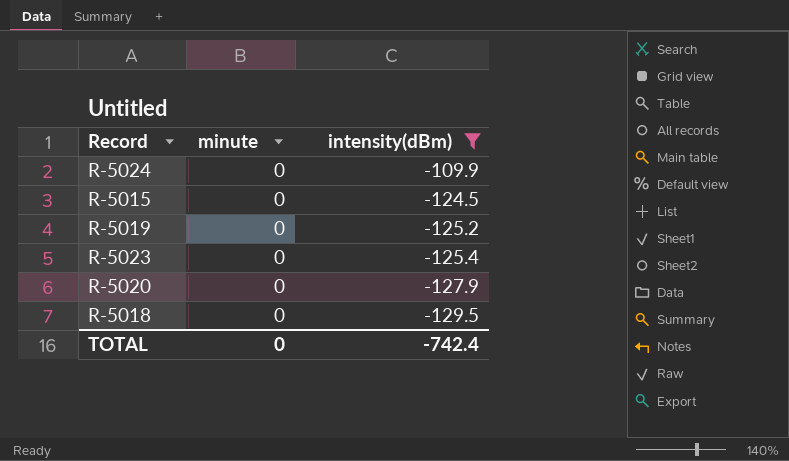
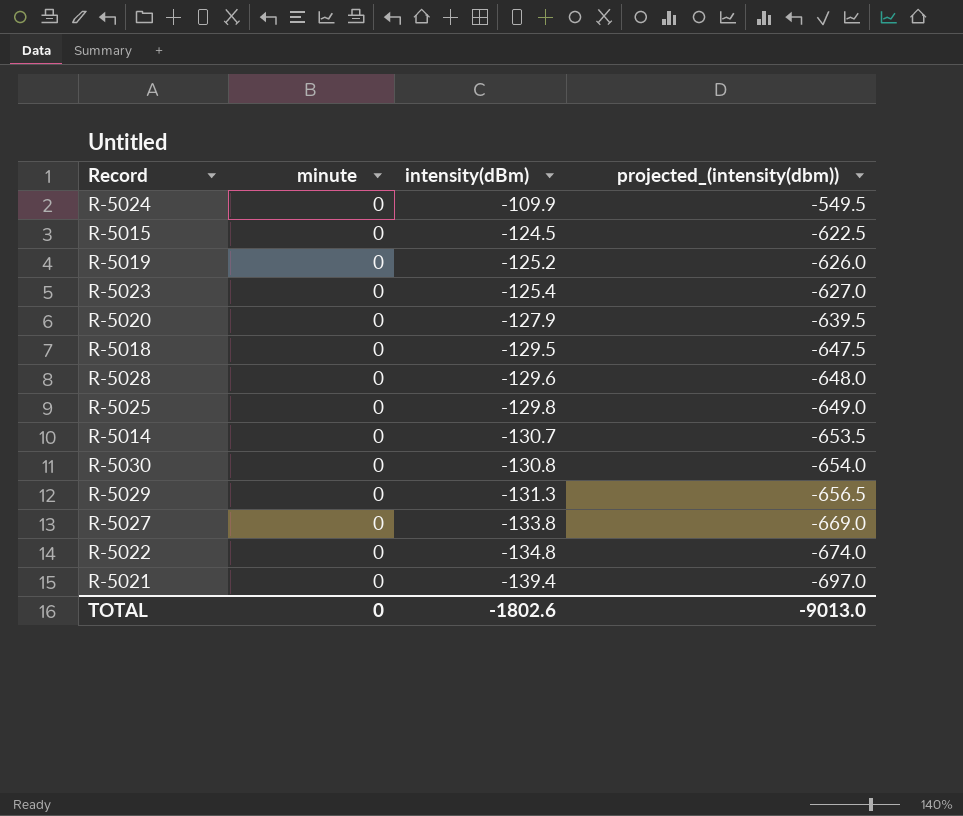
filter: intensity(dBm) >= -129.5 -> none
column projected_(intensity(dbm)) | formula: none -> [intensity(dBm)] * 5
TOTAL | intensity(dBm): -742.4 -> -1802.6

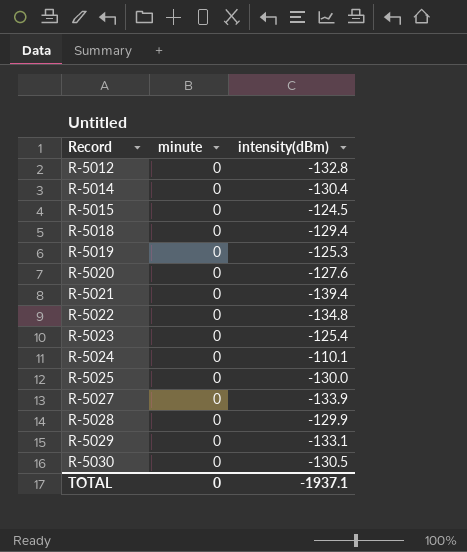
row order: intensity(dBm) descending -> Record ascending
column projected_(intensity(dbm)) | formula: [intensity(dBm)] * 5 -> none
row R-5012: none -> 0 | -132.8
R-5014 | intensity(dBm): -130.7 -> -130.4
R-5018 | intensity(dBm): -129.5 -> -129.4
R-5019 | intensity(dBm): -125.2 -> -125.3
R-5020 | intensity(dBm): -127.9 -> -127.6
R-5024 | intensity(dBm): -109.9 -> -110.1
R-5025 | intensity(dBm): -129.8 -> -130.0
R-5027 | intensity(dBm): -133.8 -> -133.9
R-5028 | intensity(dBm): -129.6 -> -129.9
R-5029 | intensity(dBm): -131.3 -> -133.1
R-5030 | intensity(dBm): -130.8 -> -130.5
TOTAL | intensity(dBm): -1802.6 -> -1937.1

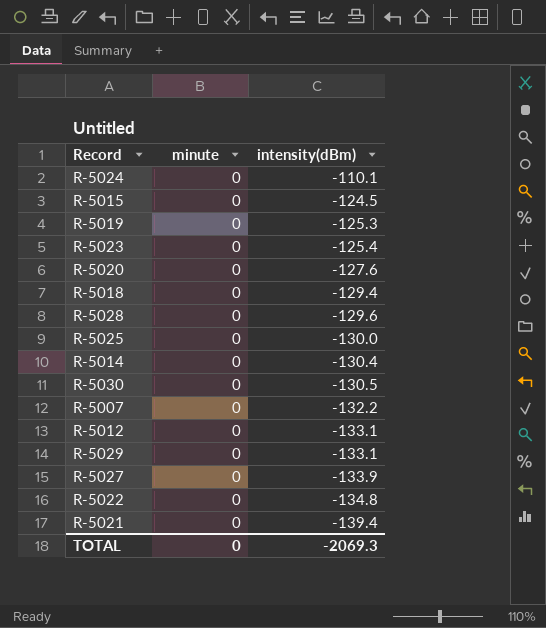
row order: Record ascending -> intensity(dBm) descending
R-5028 | intensity(dBm): -129.9 -> -129.6
row R-5007: none -> 0 | -132.2
R-5012 | intensity(dBm): -132.8 -> -133.1
TOTAL | intensity(dBm): -1937.1 -> -2069.3

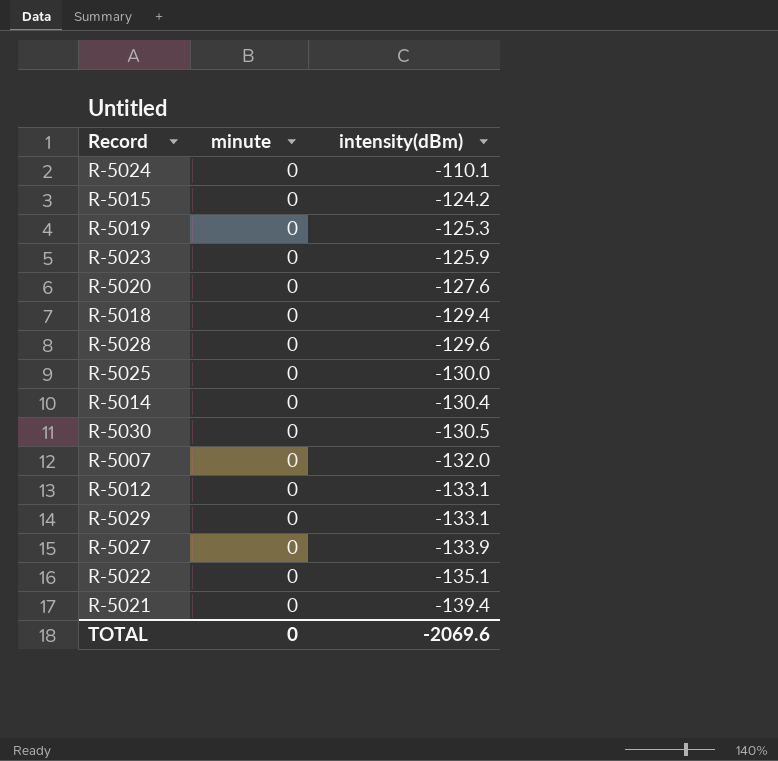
R-5015 | intensity(dBm): -124.5 -> -124.2
R-5023 | intensity(dBm): -125.4 -> -125.9
R-5007 | intensity(dBm): -132.2 -> -132.0
R-5022 | intensity(dBm): -134.8 -> -135.1
TOTAL | intensity(dBm): -2069.3 -> -2069.6

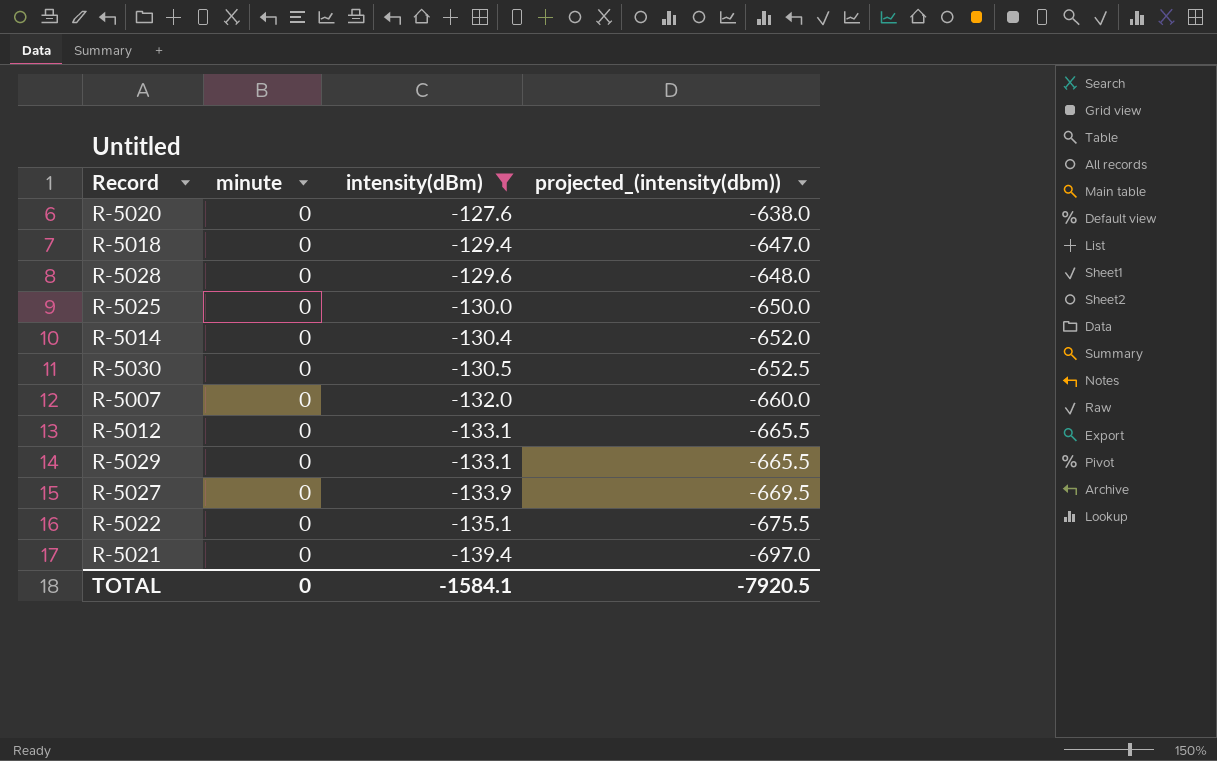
filter: none -> intensity(dBm) <= -127.6
column projected_(intensity(dbm)) | formula: none -> [intensity(dBm)] * 5
TOTAL | intensity(dBm): -2069.6 -> -1584.1

